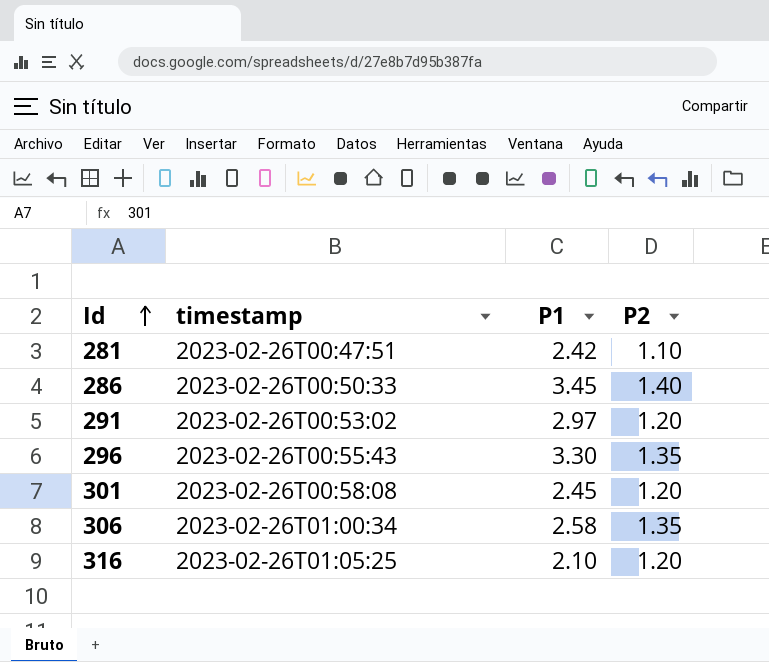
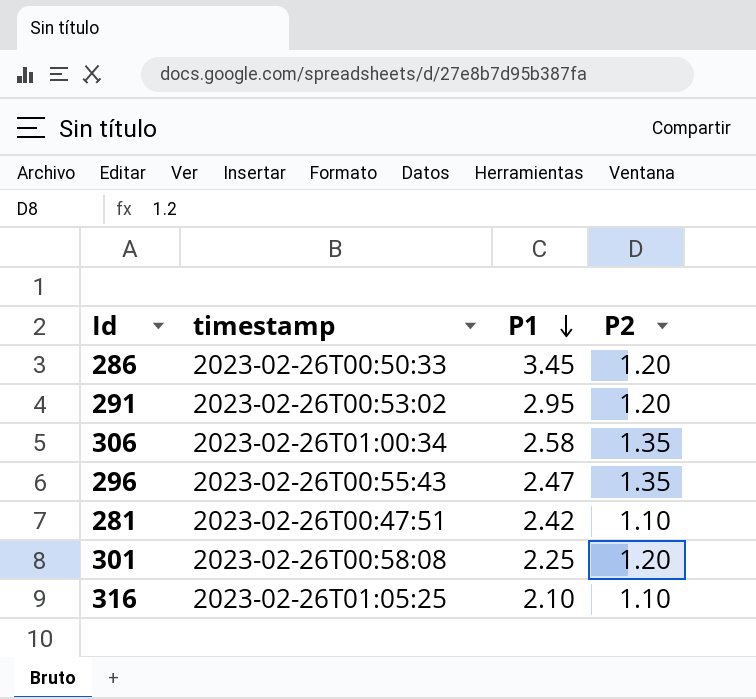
row order: Id ascending -> P1 descending
286 | P2: 1.40 -> 1.20
291 | P1: 2.97 -> 2.95
296 | P1: 3.30 -> 2.47
301 | P1: 2.45 -> 2.25
316 | P2: 1.20 -> 1.10

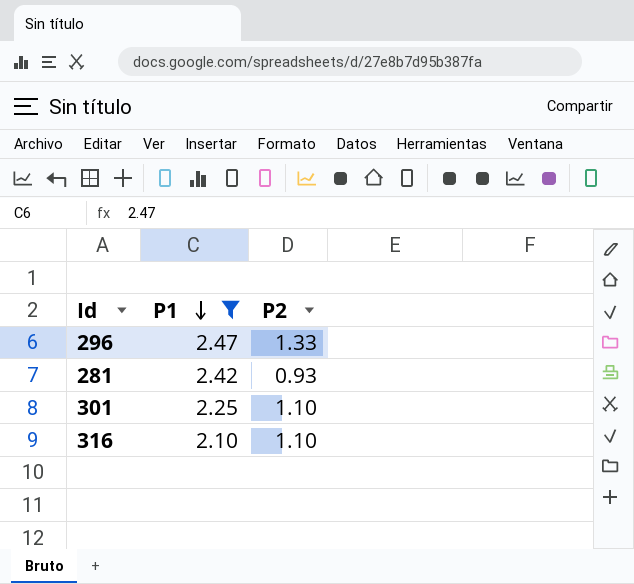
filter: none -> P1 <= 2.47
column timestamp | position: 2 -> none
296 | P2: 1.35 -> 1.33
281 | P2: 1.10 -> 0.93
301 | P2: 1.20 -> 1.10

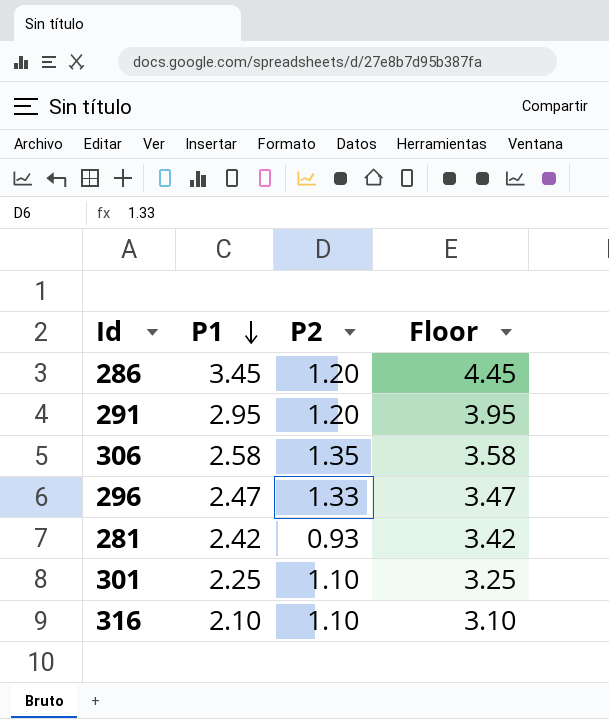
filter: P1 <= 2.47 -> none
column Floor | formula: none -> [P1] + 1

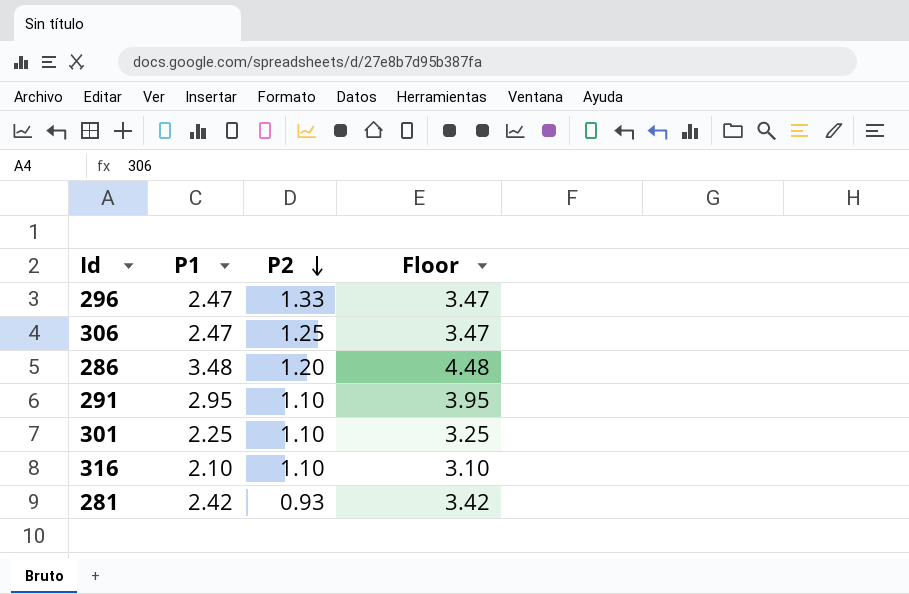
row order: P1 descending -> P2 descending
306 | P1: 2.58 -> 2.47
306 | P2: 1.35 -> 1.25
306 | Floor: 3.58 -> 3.47
286 | P1: 3.45 -> 3.48
286 | Floor: 4.45 -> 4.48
291 | P2: 1.20 -> 1.10

